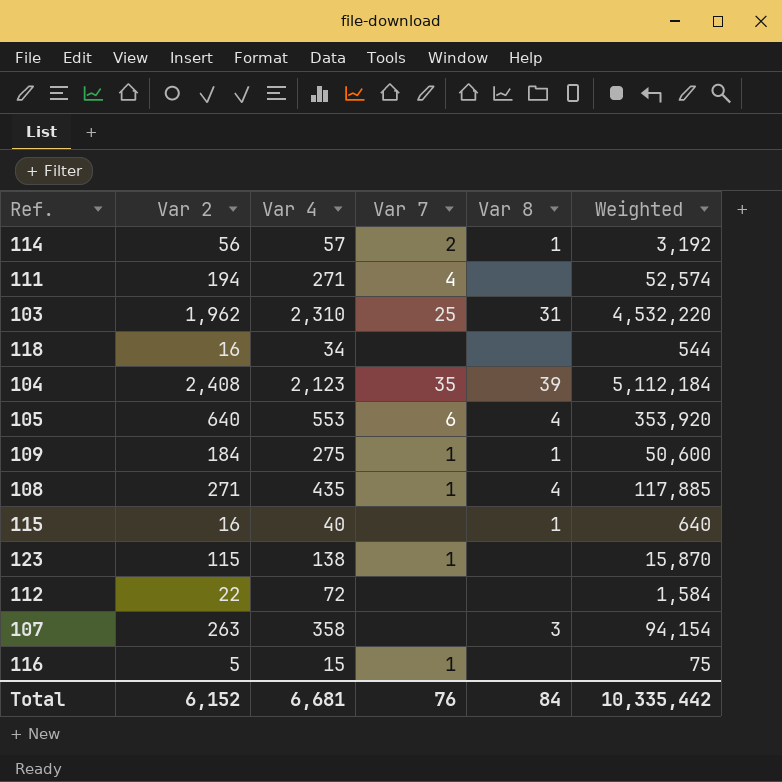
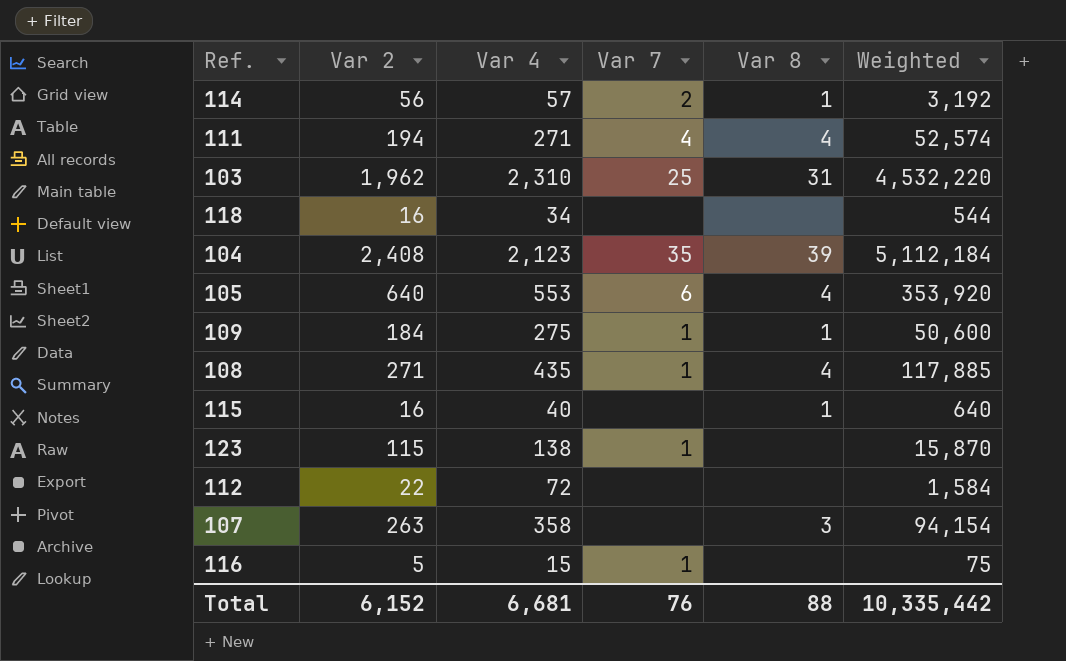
111 | Var 8: none -> 4
Total | Var 8: 84 -> 88

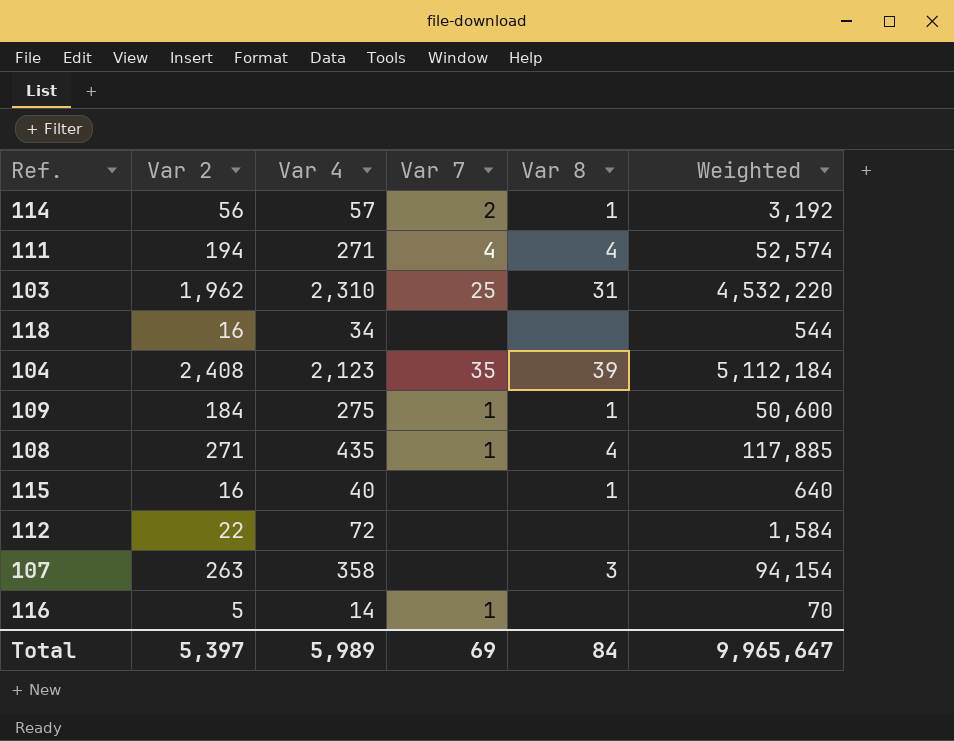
row 105: 640 | 553 | 6 | 4 | 353,920 -> none
row 123: 115 | 138 | 1 | none | 15,870 -> none
116 | Var 4: 15 -> 14
116 | Weighted: 75 -> 70
Total | Var 2: 6,152 -> 5,397
Total | Var 4: 6,681 -> 5,989
Total | Var 7: 76 -> 69
Total | Var 8: 88 -> 84
Total | Weighted: 10,335,442 -> 9,965,647

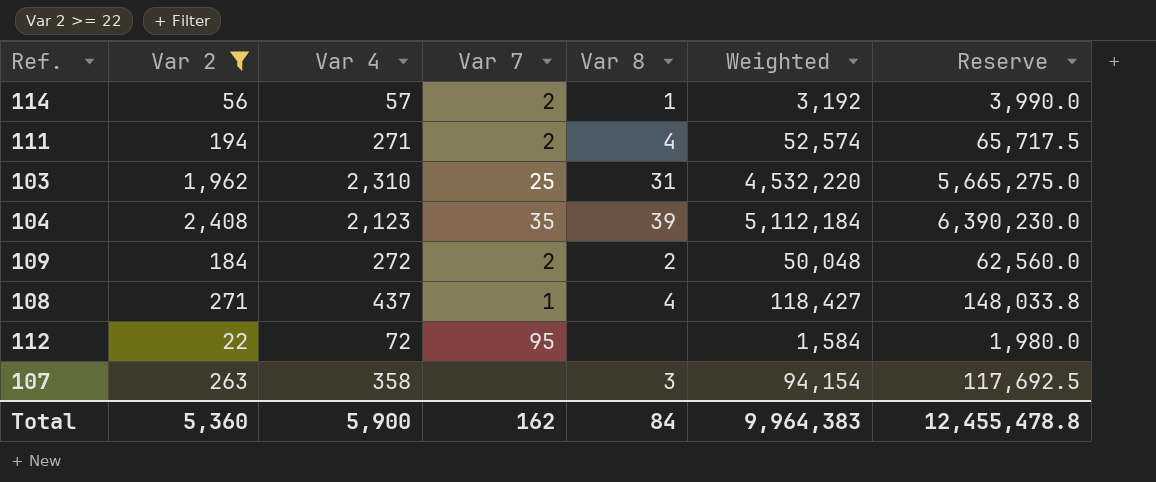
filter: none -> Var 2 >= 22
column Reserve | formula: none -> [Weighted] * 1.25
111 | Var 7: 4 -> 2
109 | Var 4: 275 -> 272
109 | Var 7: 1 -> 2
109 | Var 8: 1 -> 2
109 | Weighted: 50,600 -> 50,048
108 | Var 4: 435 -> 437
108 | Weighted: 117,885 -> 118,427
112 | Var 7: none -> 95
Total | Var 2: 5,397 -> 5,360
Total | Var 4: 5,989 -> 5,900
Total | Var 7: 69 -> 162
Total | Weighted: 9,965,647 -> 9,964,383

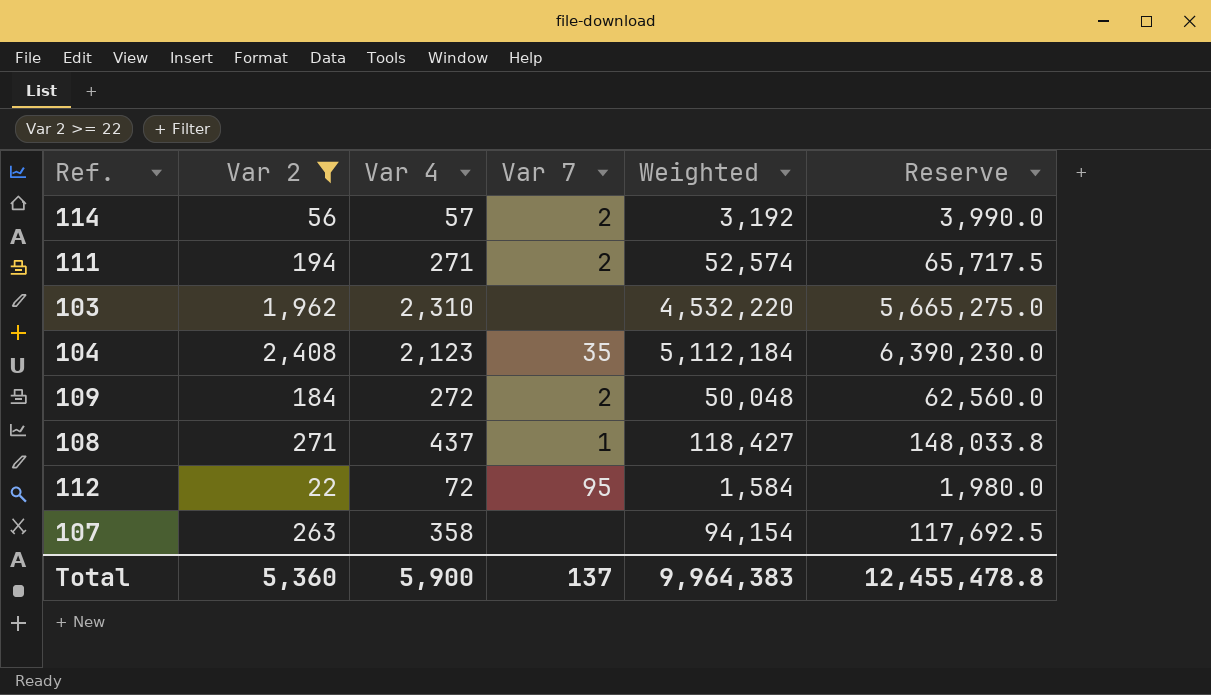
column Var 8 | position: 5 -> none
103 | Var 7: 25 -> none
Total | Var 7: 162 -> 137

